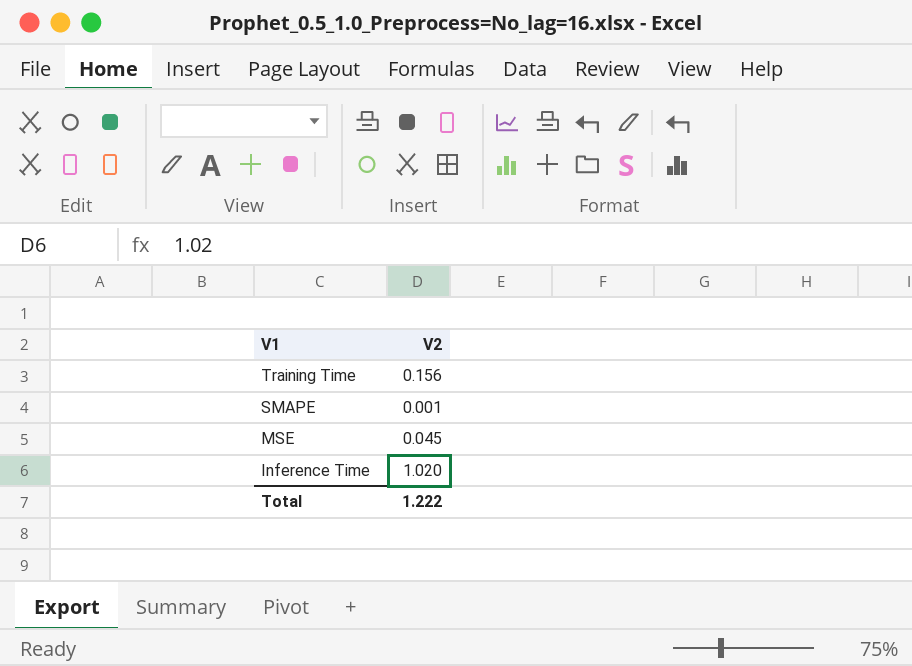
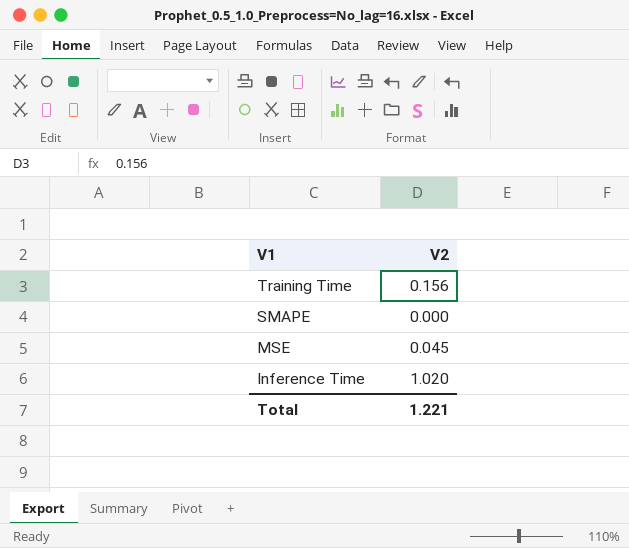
SMAPE | V2: 0.001 -> 0.000
Total | V2: 1.222 -> 1.221

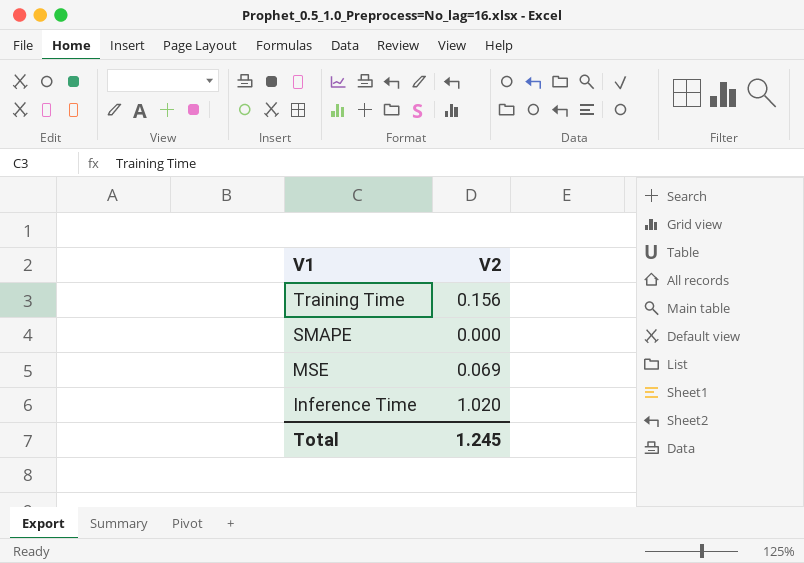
MSE | V2: 0.045 -> 0.069
Total | V2: 1.221 -> 1.245

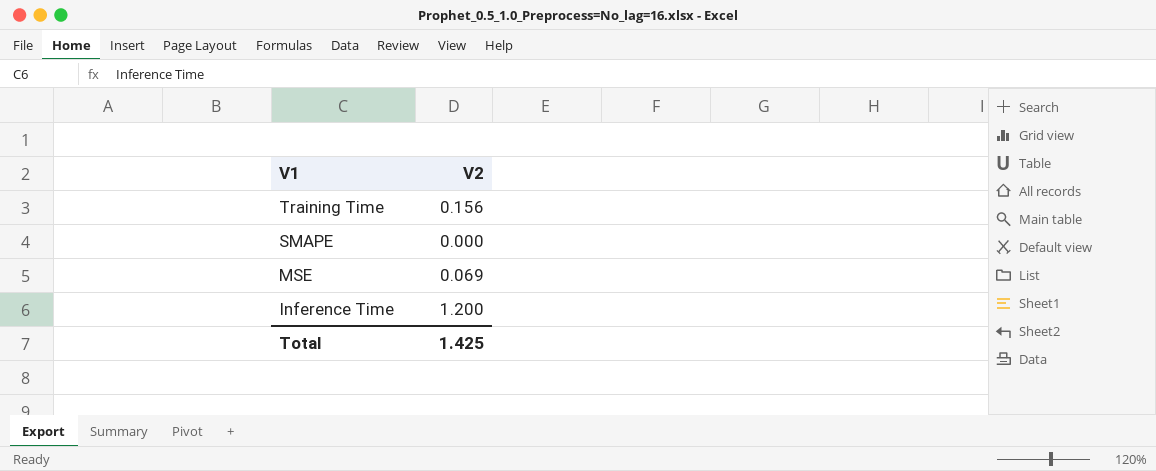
Inference Time | V2: 1.020 -> 1.200
Total | V2: 1.245 -> 1.425

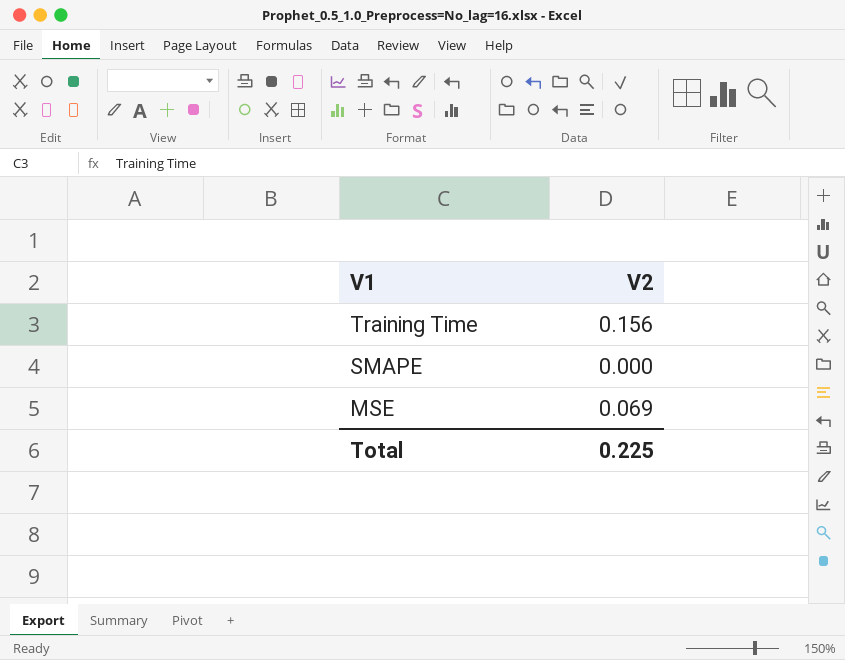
row Inference Time: 1.200 -> none
Total | V2: 1.425 -> 0.225

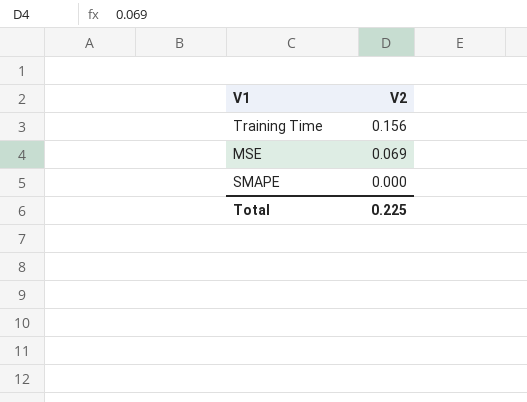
row order: V1 descending -> V2 descending

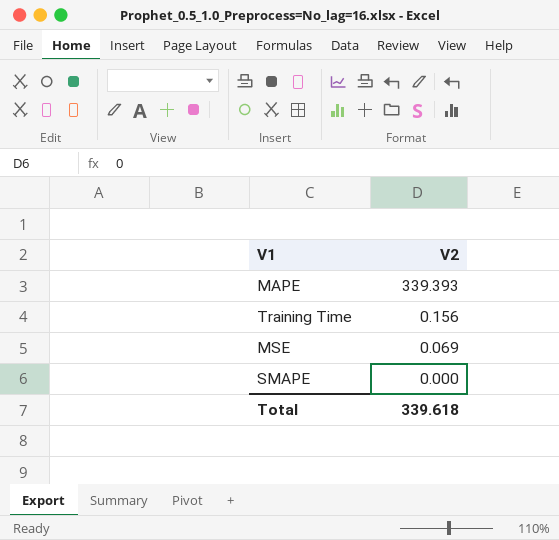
row MAPE: none -> 339.393
Total | V2: 0.225 -> 339.618

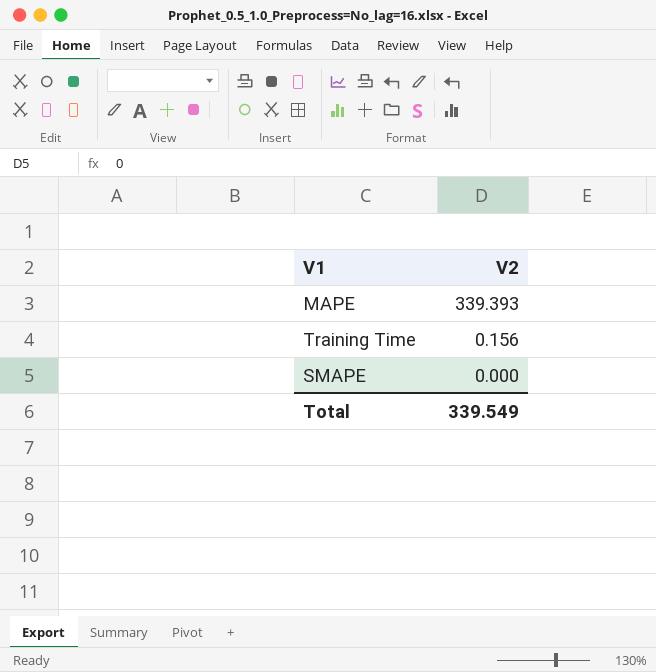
row MSE: 0.069 -> none
Total | V2: 339.618 -> 339.549

